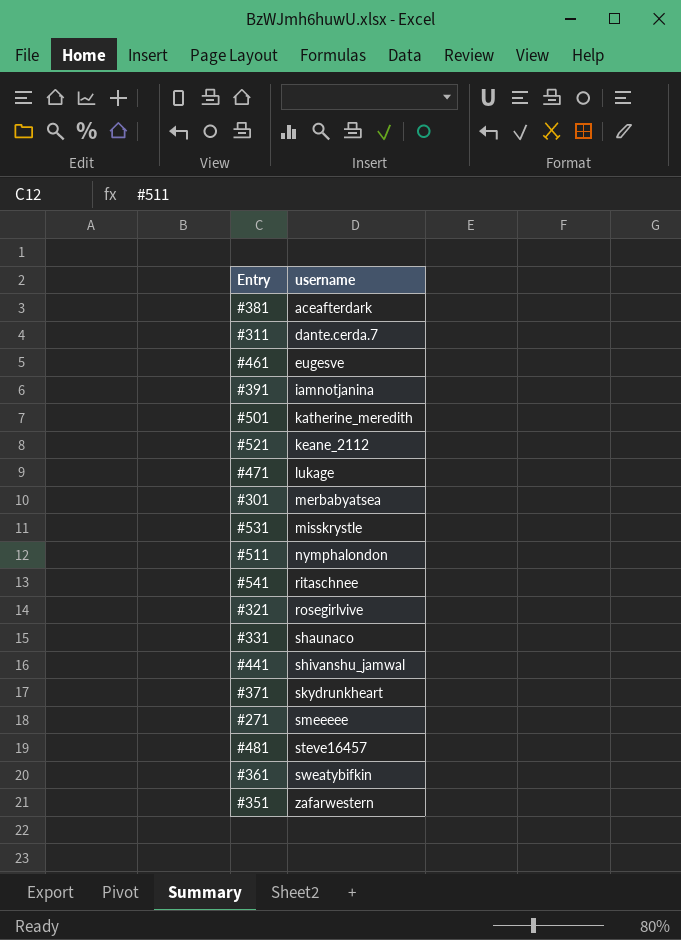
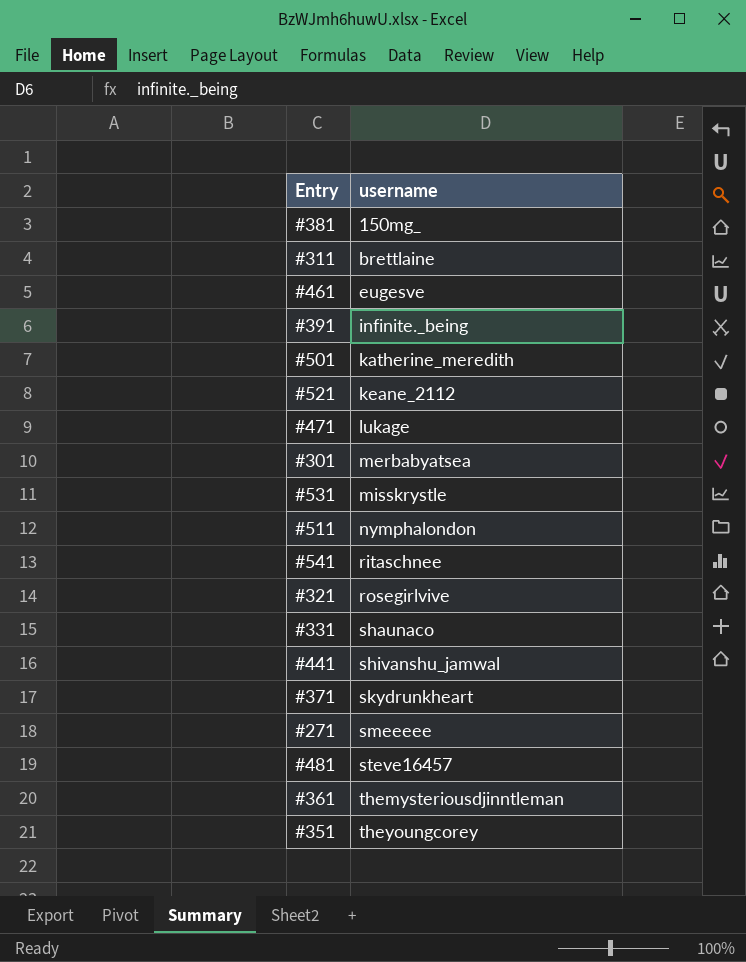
#381 | username: aceafterdark -> 150mg_
#311 | username: dante.cerda.7 -> brettlaine
#391 | username: iamnotjanina -> infinite._being
#361 | username: sweatybifkin -> themysteriousdjinntleman
#351 | username: zafarwestern -> theyoungcorey

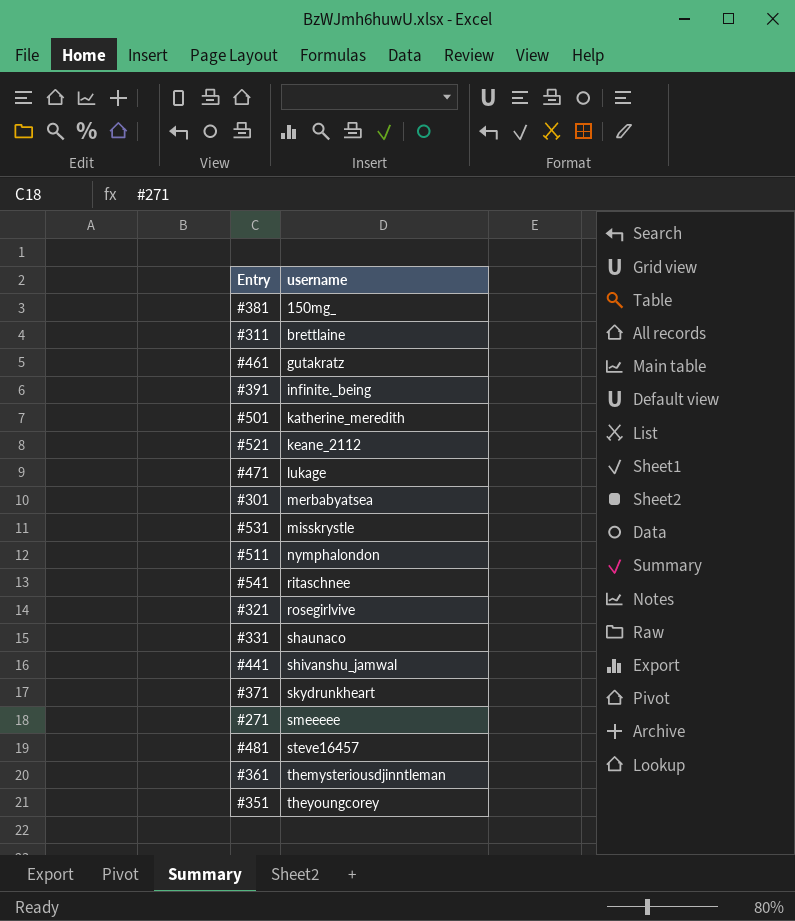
#461 | username: eugesve -> gutakratz

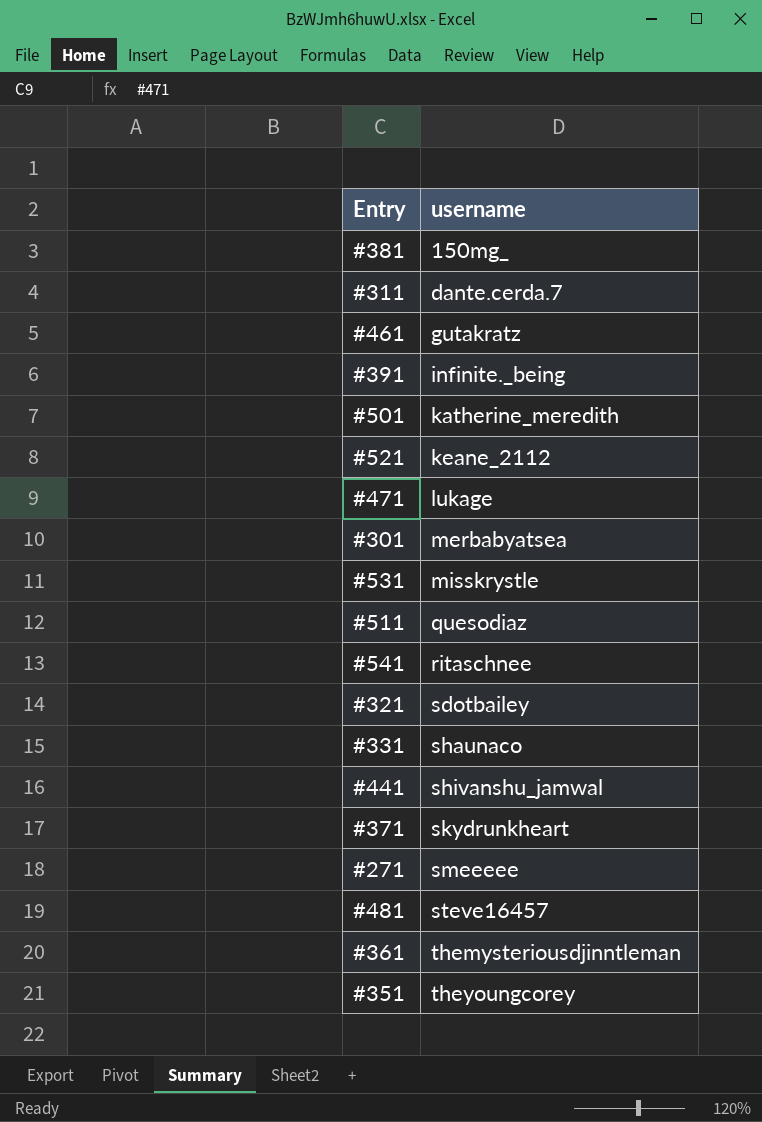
#311 | username: brettlaine -> dante.cerda.7
#511 | username: nymphalondon -> quesodiaz
#321 | username: rosegirlvive -> sdotbailey

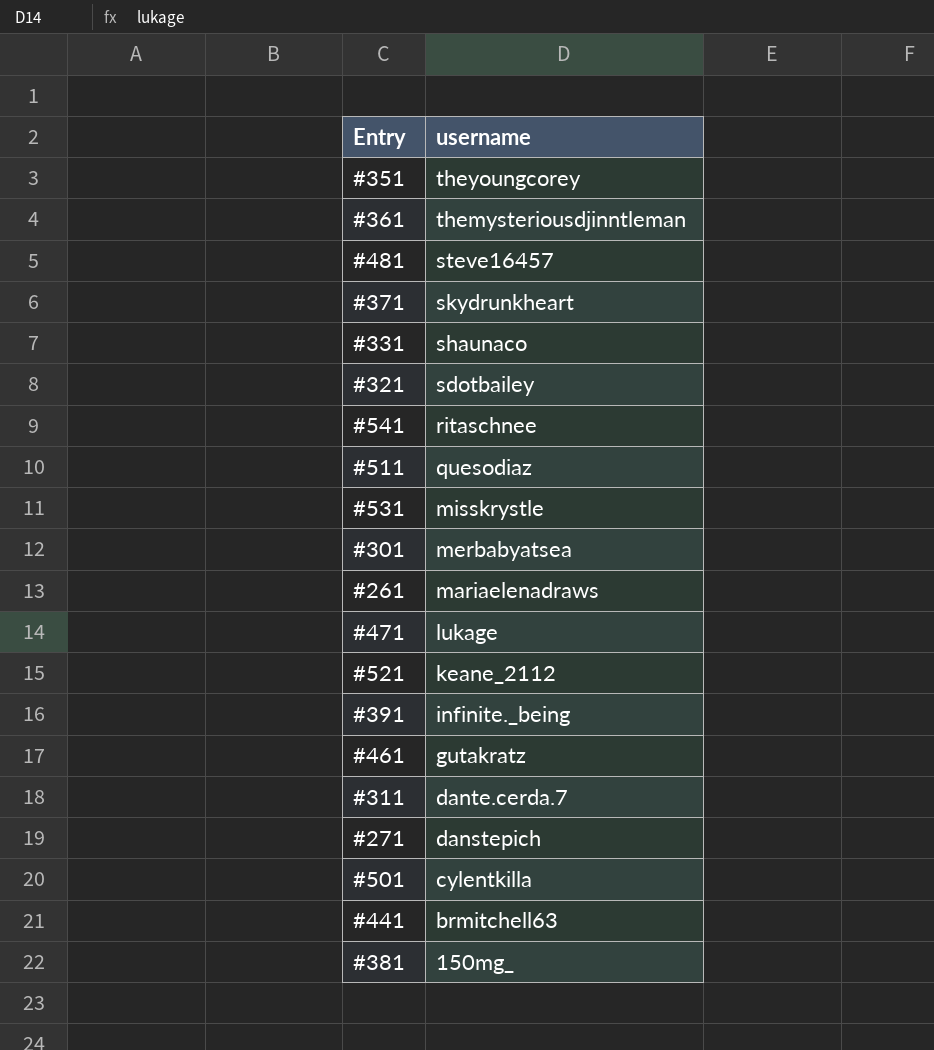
row order: username ascending -> username descending
row #261: none -> mariaelenadraws
#271 | username: smeeeee -> danstepich
#501 | username: katherine_meredith -> cylentkilla
#441 | username: shivanshu_jamwal -> brmitchell63

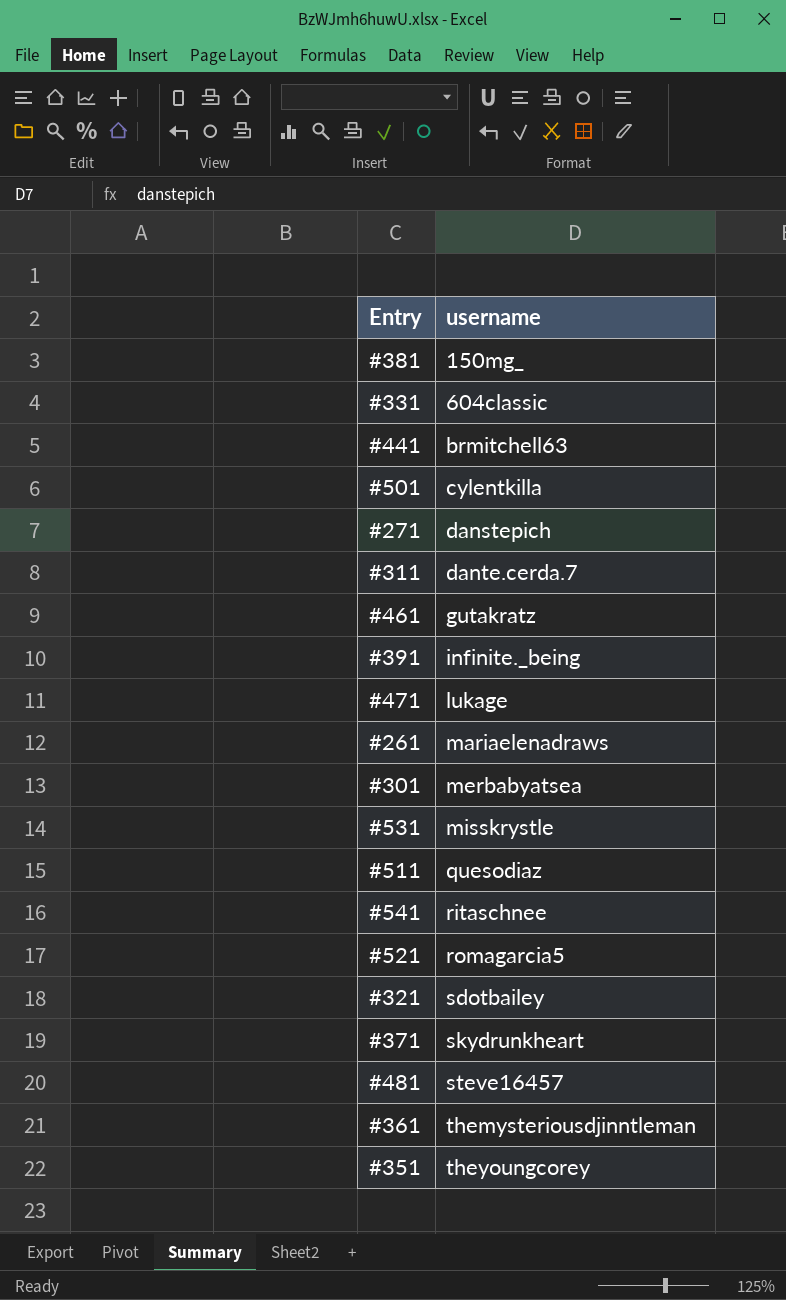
row order: username descending -> username ascending
#331 | username: shaunaco -> 604classic
#521 | username: keane_2112 -> romagarcia5

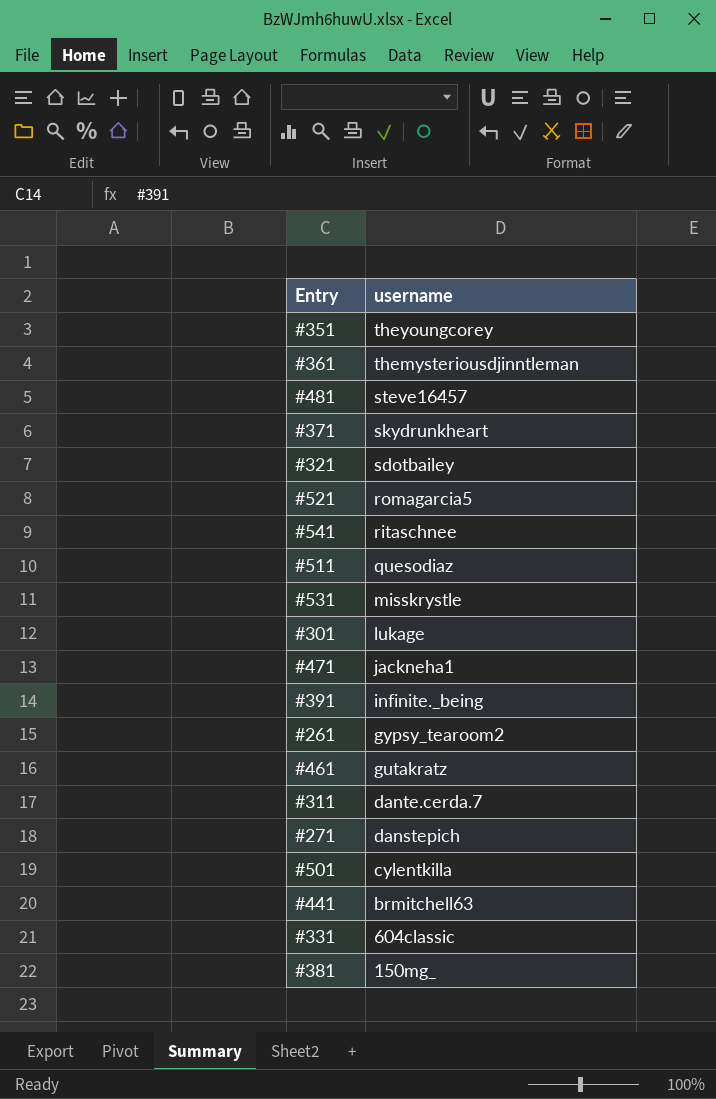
row order: username ascending -> username descending
#301 | username: merbabyatsea -> lukage
#471 | username: lukage -> jackneha1
#261 | username: mariaelenadraws -> gypsy_tearoom2

